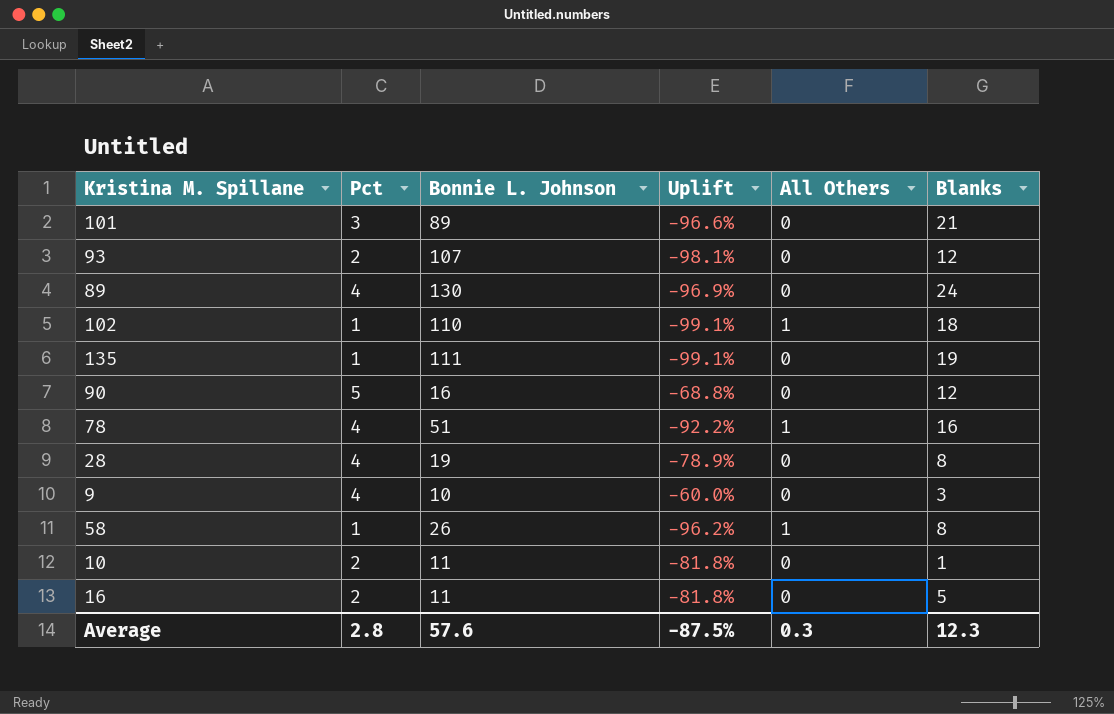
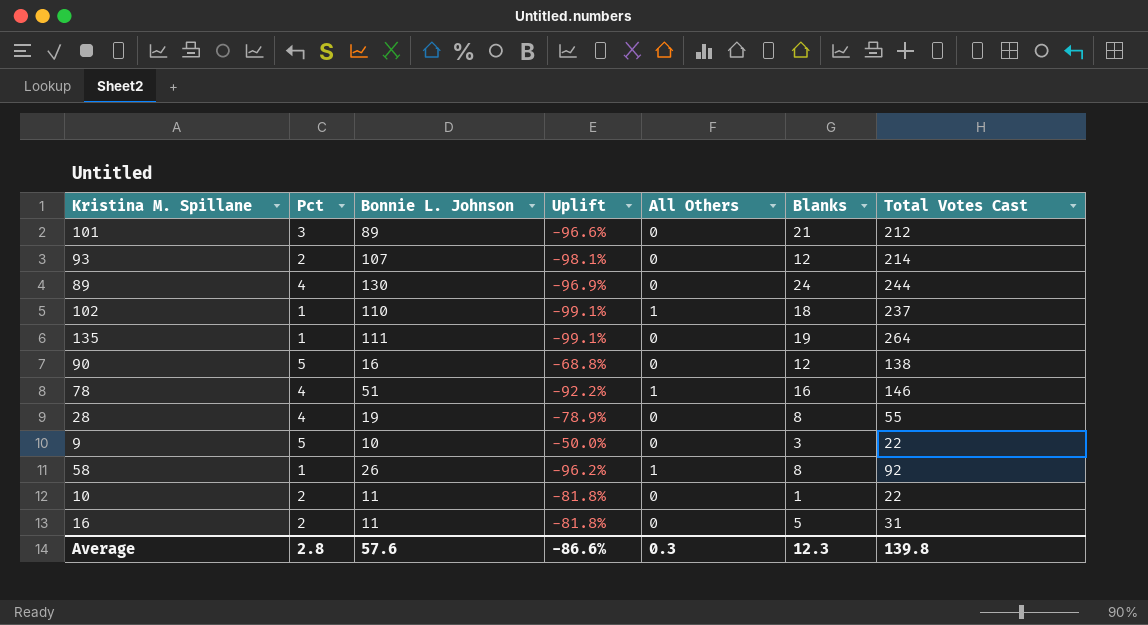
column Total Votes Cast | position: none -> 7
9 | Pct: 4 -> 5
9 | Uplift: -60.0% -> -50.0%
Average | Uplift: -87.5% -> -86.6%

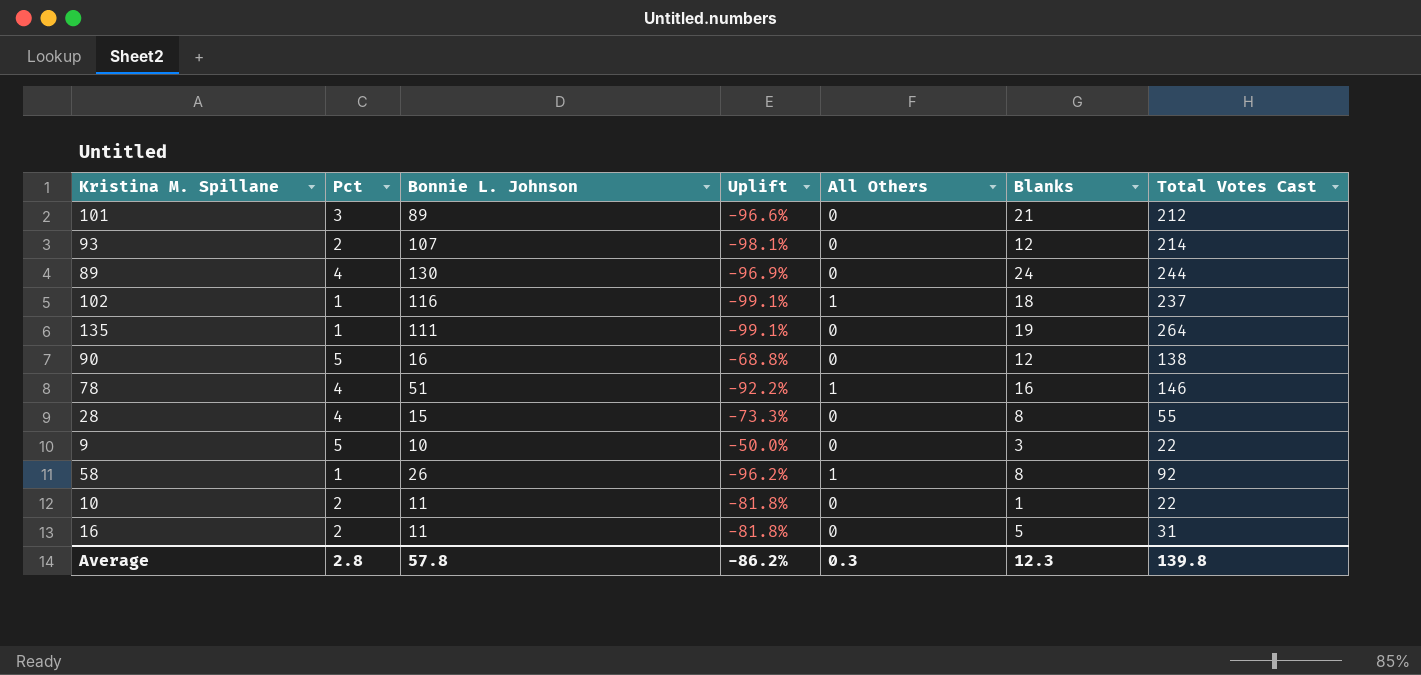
102 | Bonnie L. Johnson: 110 -> 116
28 | Bonnie L. Johnson: 19 -> 15
28 | Uplift: -78.9% -> -73.3%
Average | Bonnie L. Johnson: 57.6 -> 57.8
Average | Uplift: -86.6% -> -86.2%

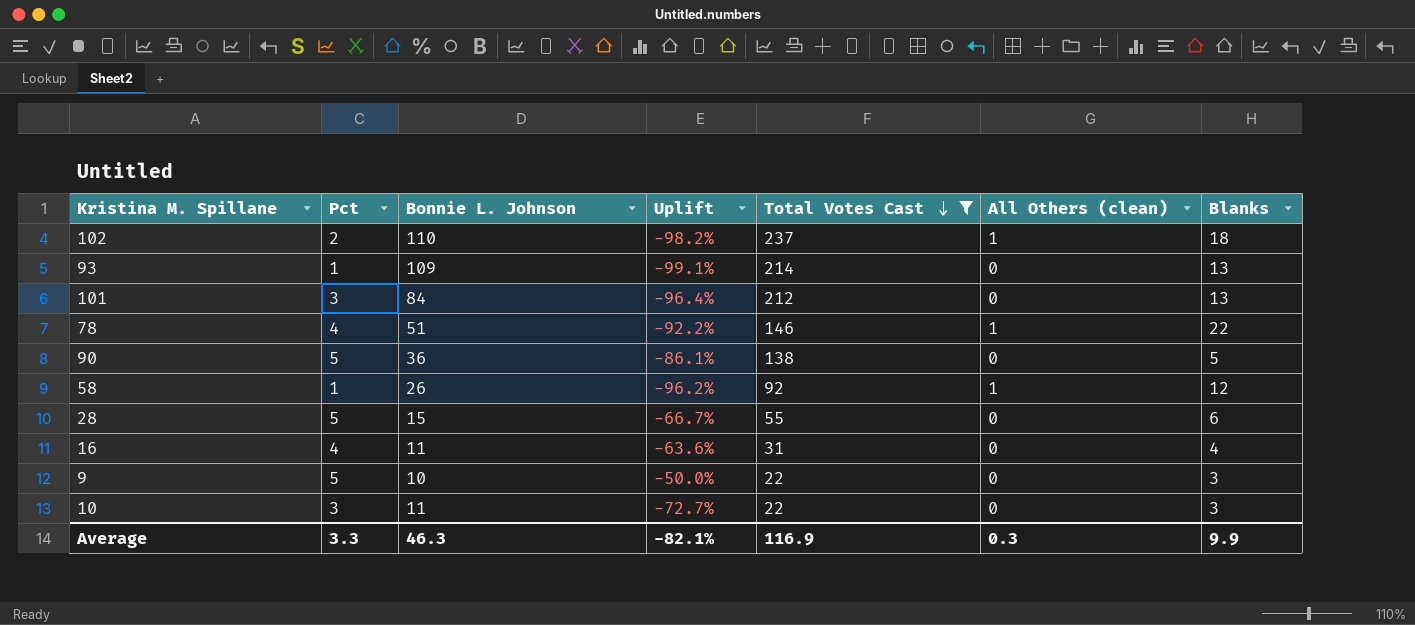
filter: none -> Total Votes Cast <= 237
row order: none -> Total Votes Cast descending
column Total Votes Cast | position: 7 -> 5
column name: All Others -> All Others (clean)
102 | Pct: 1 -> 2
102 | Bonnie L. Johnson: 116 -> 110
102 | Uplift: -99.1% -> -98.2%
93 | Pct: 2 -> 1
93 | Bonnie L. Johnson: 107 -> 109
93 | Uplift: -98.1% -> -99.1%
93 | Blanks: 12 -> 13
101 | Bonnie L. Johnson: 89 -> 84
101 | Uplift: -96.6% -> -96.4%
101 | Blanks: 21 -> 13
78 | Blanks: 16 -> 22
90 | Bonnie L. Johnson: 16 -> 36
90 | Uplift: -68.8% -> -86.1%
90 | Blanks: 12 -> 5
58 | Blanks: 8 -> 12
28 | Pct: 4 -> 5
28 | Uplift: -73.3% -> -66.7%
28 | Blanks: 8 -> 6
16 | Pct: 2 -> 4
16 | Uplift: -81.8% -> -63.6%
16 | Blanks: 5 -> 4
10 | Pct: 2 -> 3
10 | Uplift: -81.8% -> -72.7%
10 | Blanks: 1 -> 3
Average | Pct: 2.8 -> 3.3
Average | Bonnie L. Johnson: 57.8 -> 46.3
Average | Uplift: -86.2% -> -82.1%
Average | Total Votes Cast: 139.8 -> 116.9
Average | Blanks: 12.3 -> 9.9

